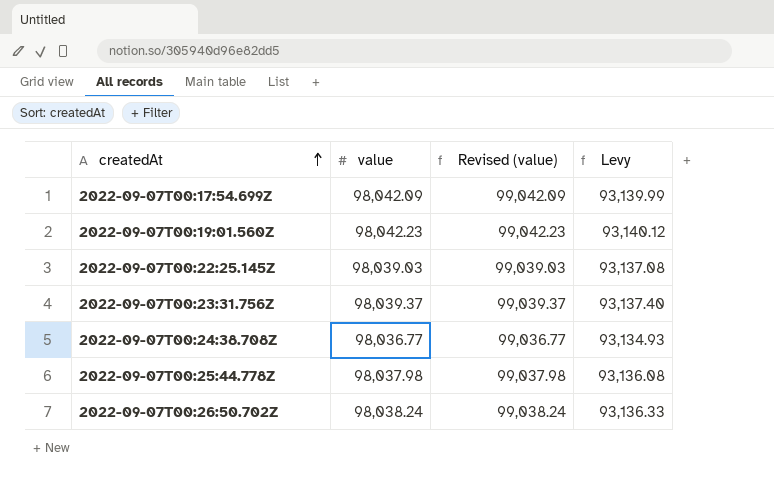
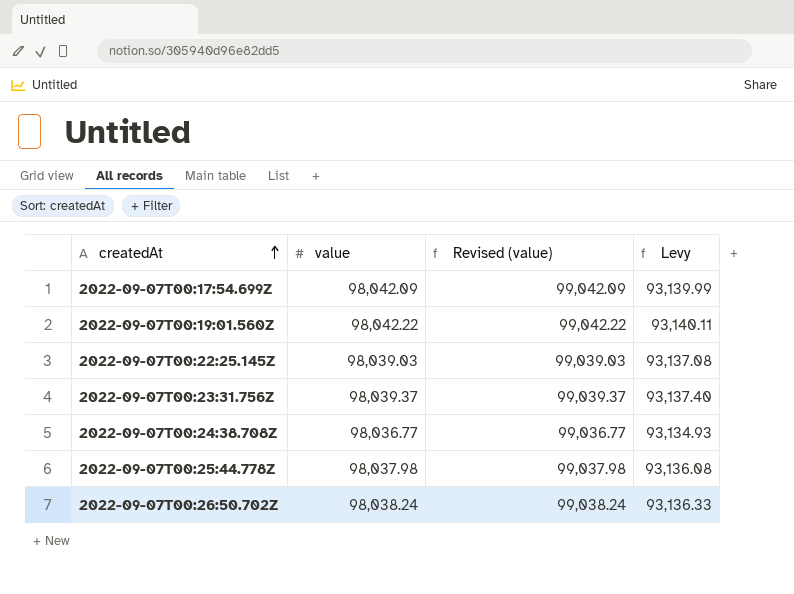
2022-09-07T00:19:01.560Z | value: 98,042.23 -> 98,042.22
2022-09-07T00:19:01.560Z | Revised (value): 99,042.23 -> 99,042.22
2022-09-07T00:19:01.560Z | Levy: 93,140.12 -> 93,140.11

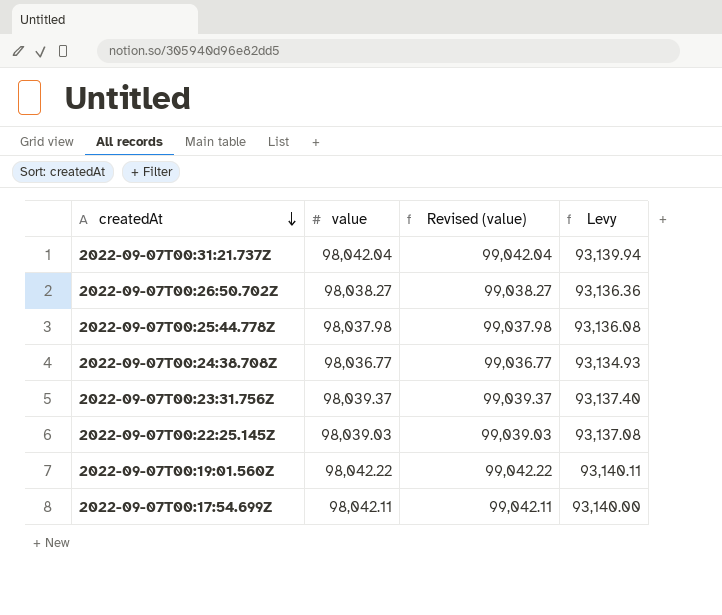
row order: createdAt ascending -> createdAt descending
row 2022-09-07T00:31:21.737Z: none -> 98,042.04 | 99,042.04 | 93,139.94
2022-09-07T00:26:50.702Z | value: 98,038.24 -> 98,038.27
2022-09-07T00:26:50.702Z | Revised (value): 99,038.24 -> 99,038.27
2022-09-07T00:26:50.702Z | Levy: 93,136.33 -> 93,136.36
2022-09-07T00:17:54.699Z | value: 98,042.09 -> 98,042.11
2022-09-07T00:17:54.699Z | Revised (value): 99,042.09 -> 99,042.11
2022-09-07T00:17:54.699Z | Levy: 93,139.99 -> 93,140.00

